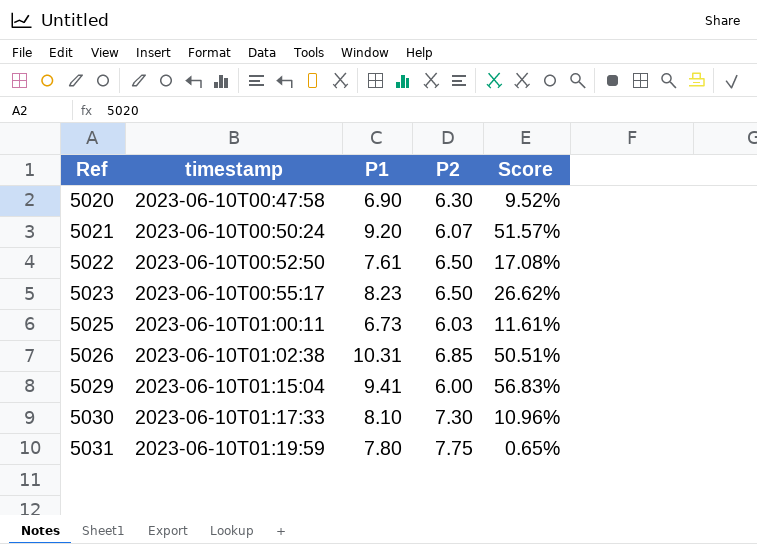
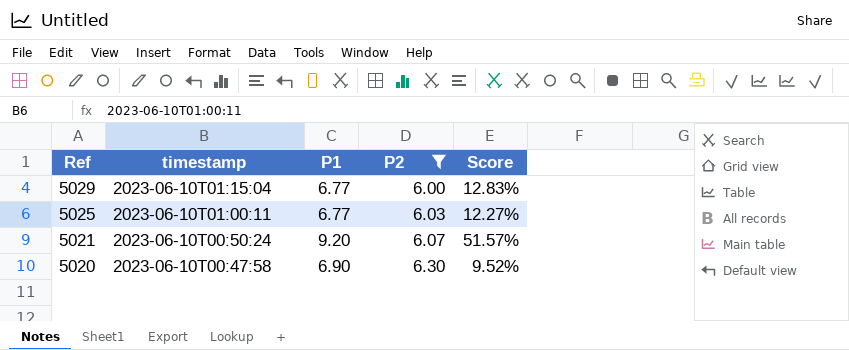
filter: none -> P2 <= 6.30
row order: Ref ascending -> Ref descending
5029 | P1: 9.41 -> 6.77
5029 | Score: 56.83% -> 12.83%
5025 | P1: 6.73 -> 6.77
5025 | Score: 11.61% -> 12.27%

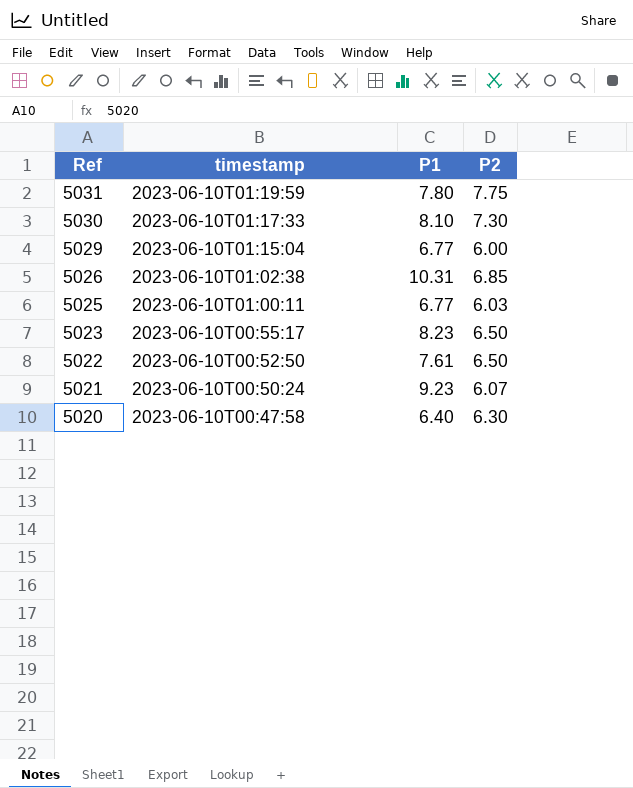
filter: P2 <= 6.30 -> none
column Score | formula: ([P1] - [P2]) / [P2] -> none
5021 | P1: 9.20 -> 9.23
5020 | P1: 6.90 -> 6.40

